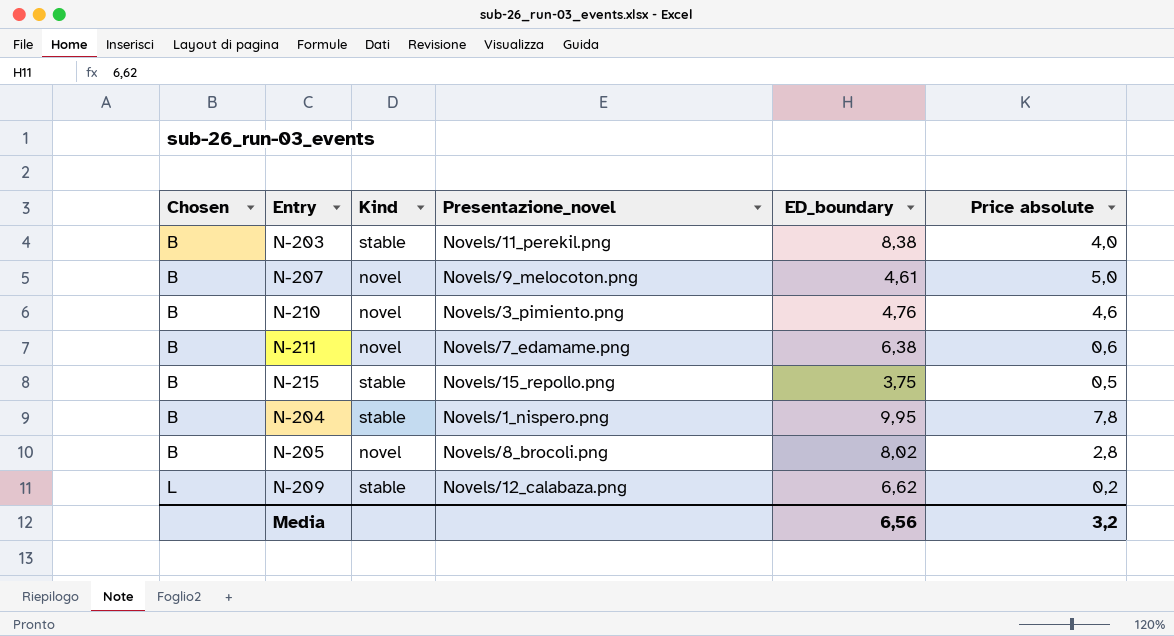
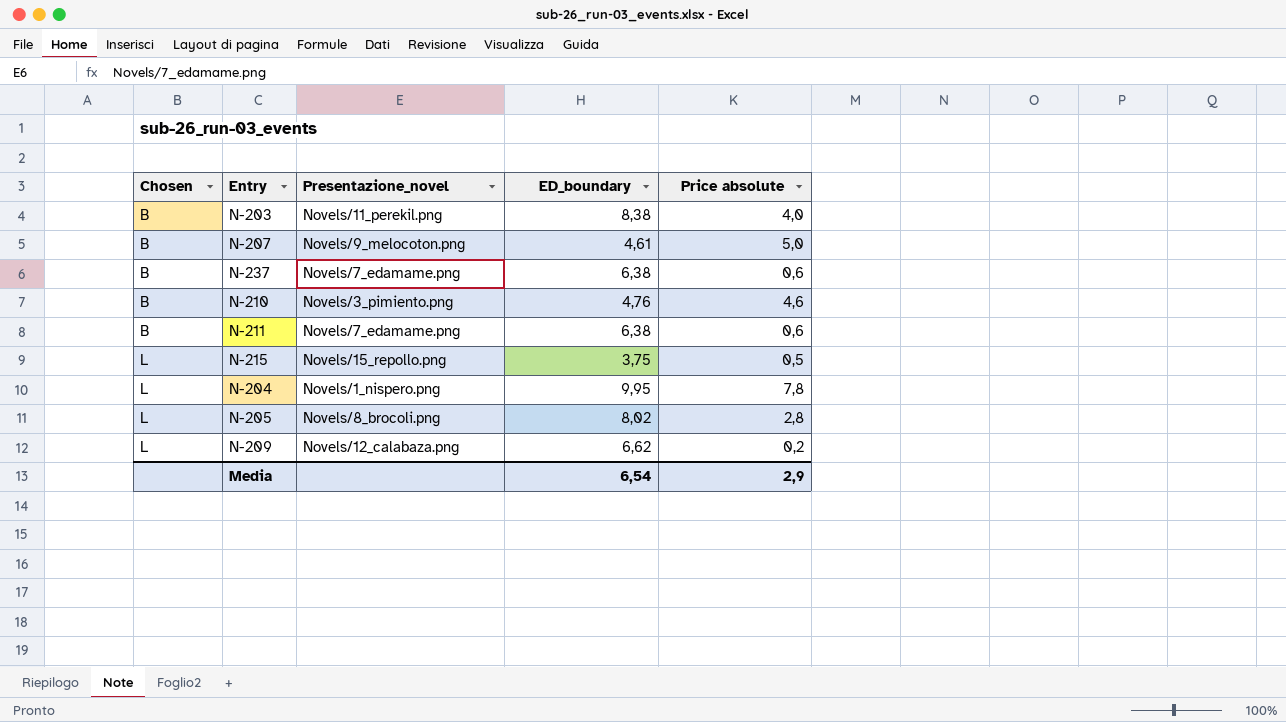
column Kind | position: 3 -> none
row N-237: none -> B | Novels/7_edamame.png | 6,38 | 0,6
N-215 | Chosen: B -> L
N-204 | Chosen: B -> L
N-205 | Chosen: B -> L
Media | ED_boundary: 6,56 -> 6,54
Media | Price absolute: 3,2 -> 2,9

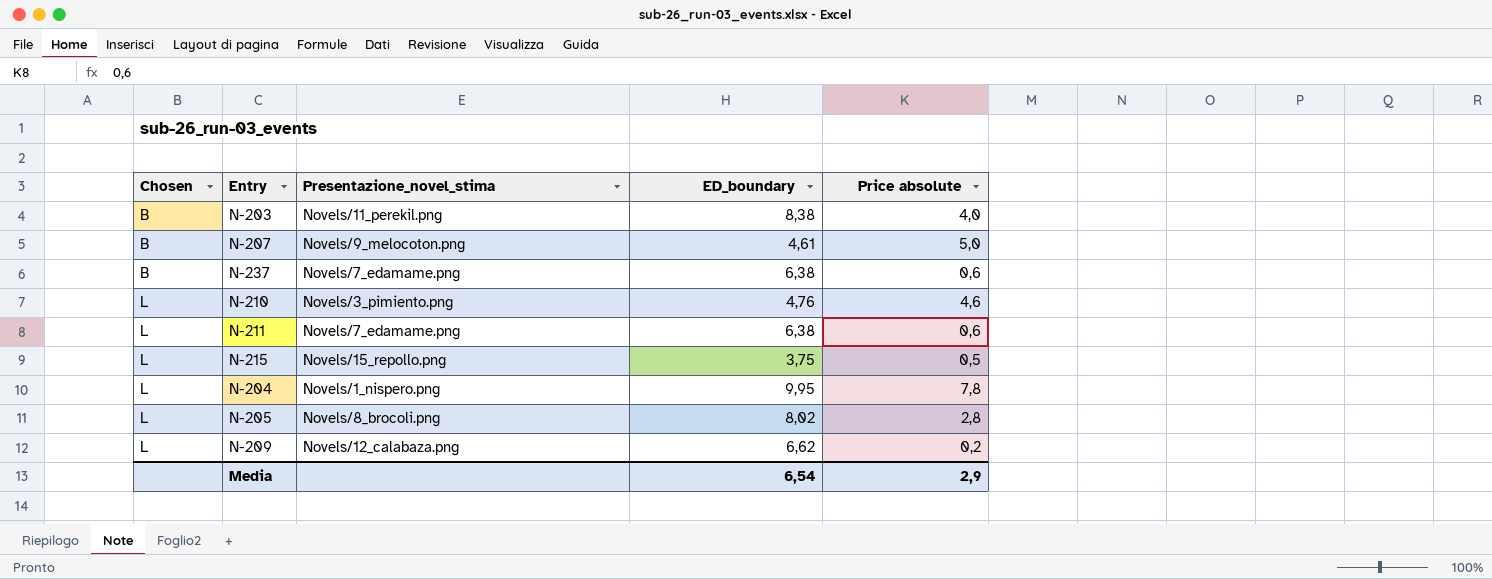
column name: Presentazione_novel -> Presentazione_novel_stima
N-210 | Chosen: B -> L
N-211 | Chosen: B -> L

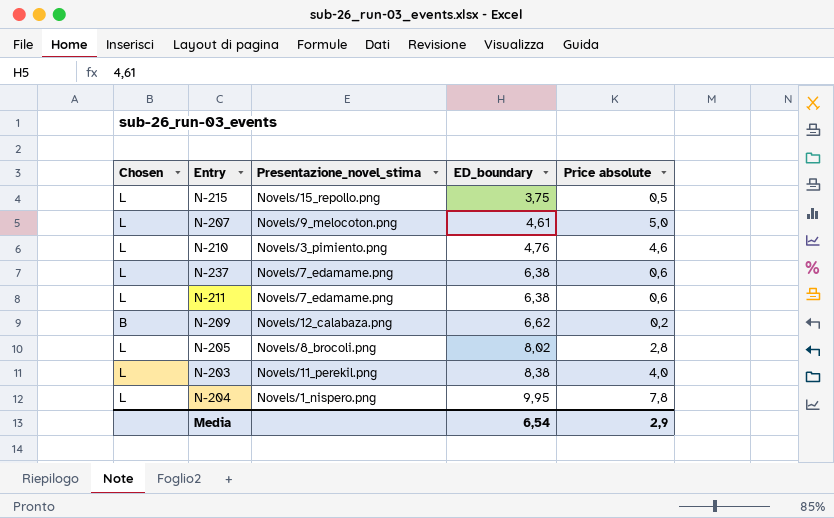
row order: Chosen ascending -> ED_boundary ascending
N-207 | Chosen: B -> L
N-237 | Chosen: B -> L
N-209 | Chosen: L -> B
N-203 | Chosen: B -> L

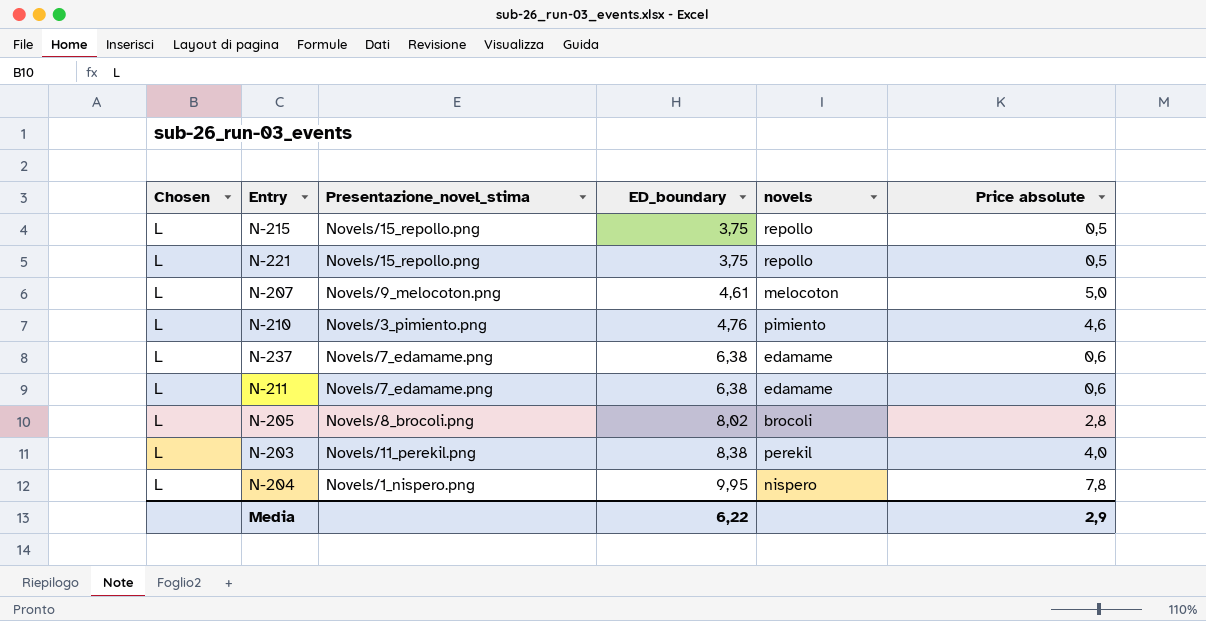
column novels | position: none -> 5
row N-209: B | Novels/12_calabaza.png | 6,62 | 0,2 -> none
row N-221: none -> L | Novels/15_repollo.png | 3,75 | repollo | 0,5
Media | ED_boundary: 6,54 -> 6,22

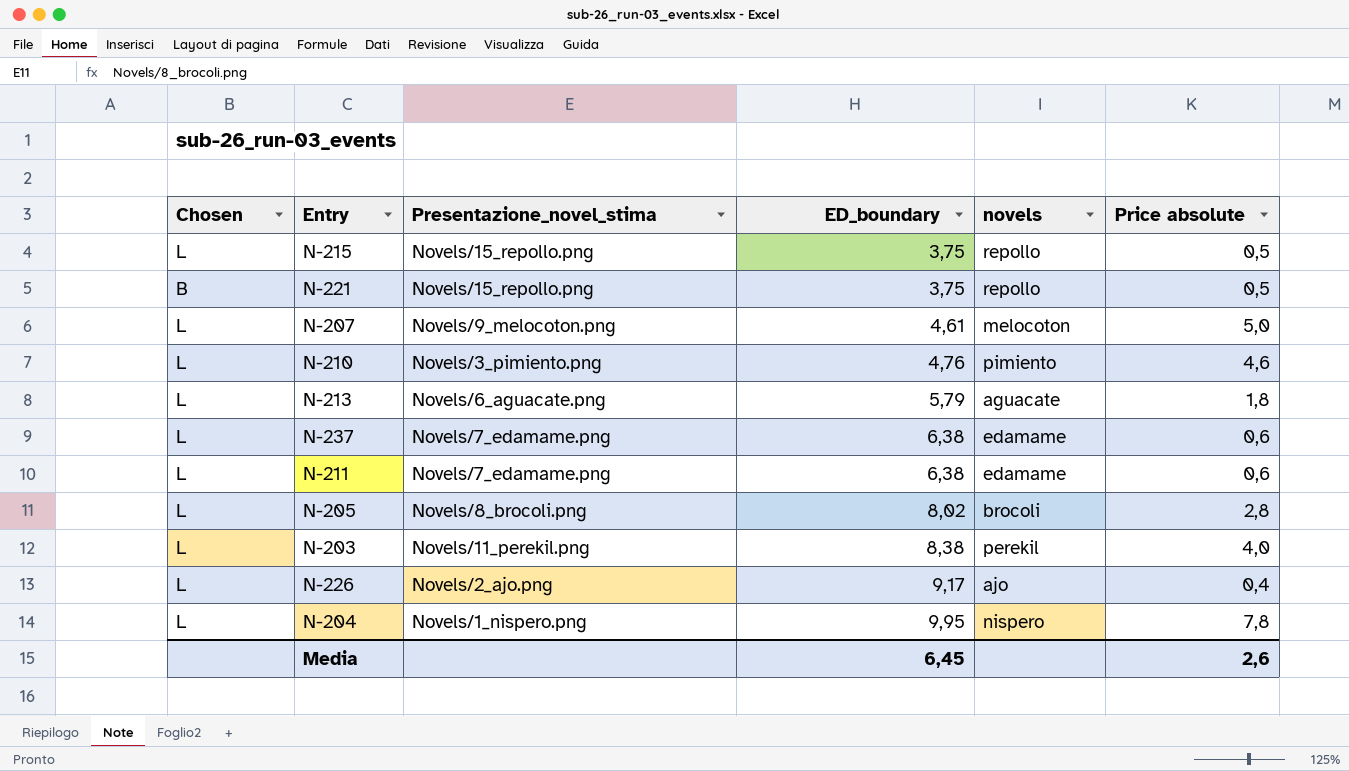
N-221 | Chosen: L -> B
row N-213: none -> L | Novels/6_aguacate.png | 5,79 | aguacate | 1,8
row N-226: none -> L | Novels/2_ajo.png | 9,17 | ajo | 0,4
Media | ED_boundary: 6,22 -> 6,45
Media | Price absolute: 2,9 -> 2,6

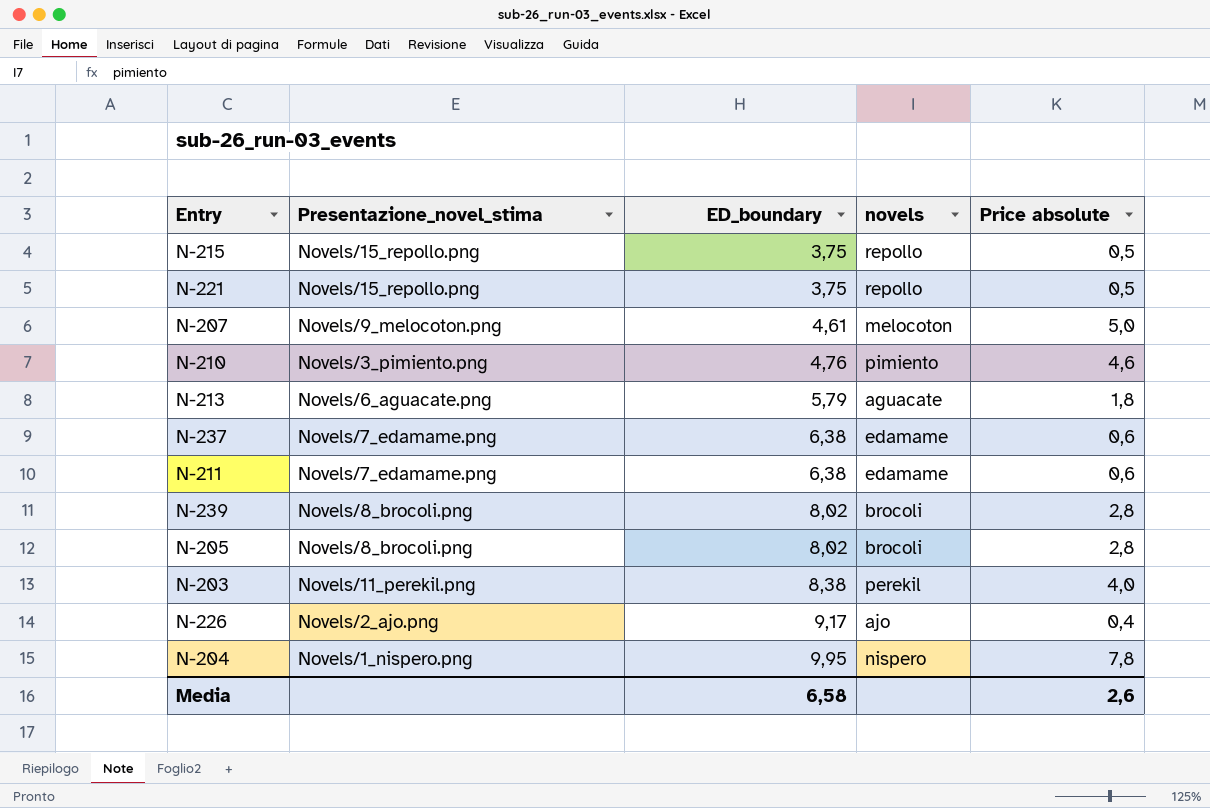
column Chosen | position: 1 -> none
row N-239: none -> Novels/8_brocoli.png | 8,02 | brocoli | 2,8
Media | ED_boundary: 6,45 -> 6,58

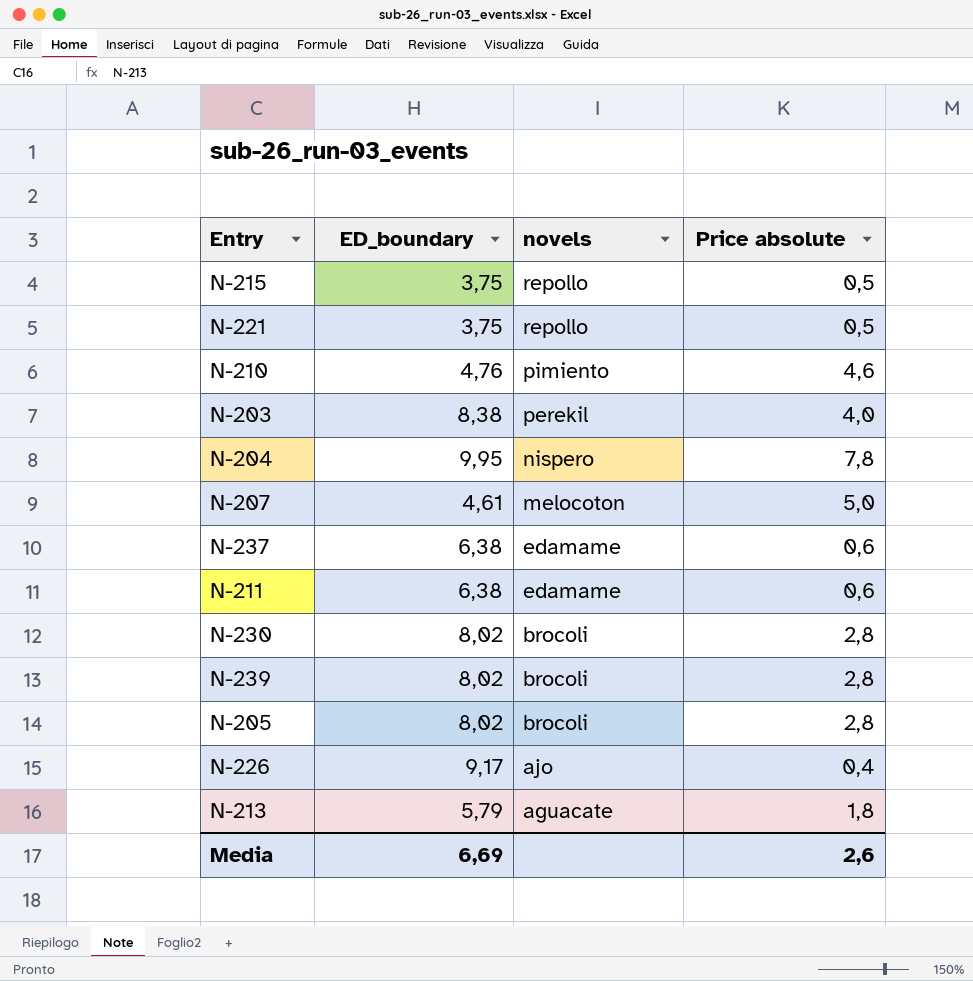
row order: ED_boundary ascending -> novels descending
column Presentazione_novel_stima | position: 2 -> none
row N-230: none -> 8,02 | brocoli | 2,8
Media | ED_boundary: 6,58 -> 6,69

